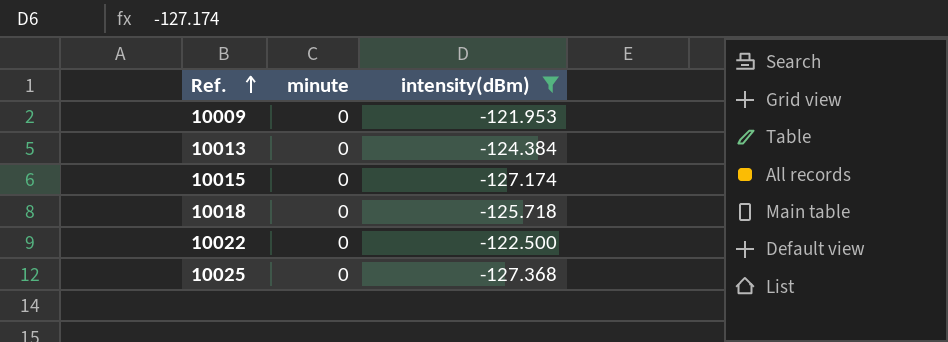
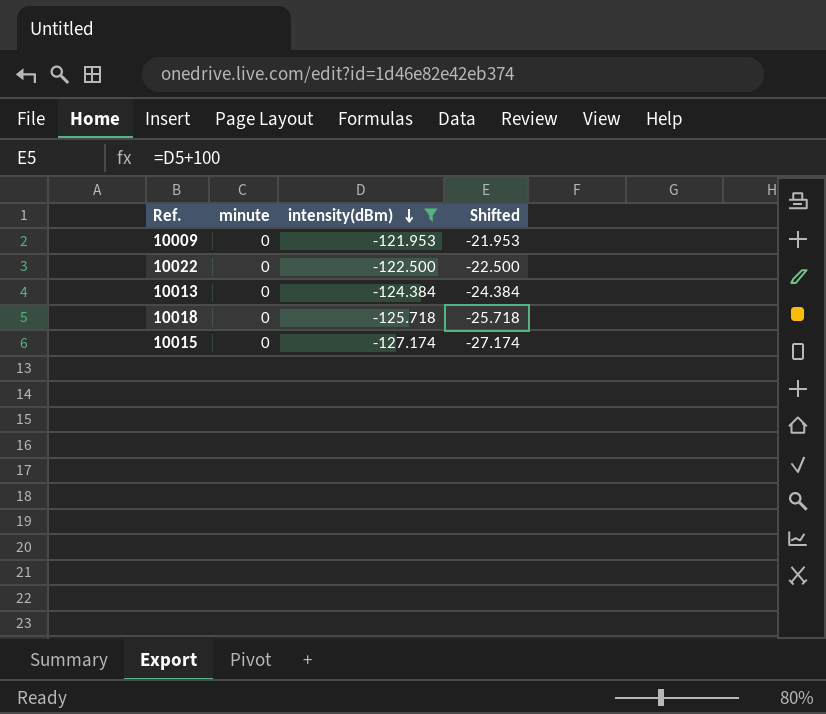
row order: Ref. ascending -> intensity(dBm) descending
column Shifted | formula: none -> [intensity(dBm)] + 100
row 10025: 0 | -127.368 -> none

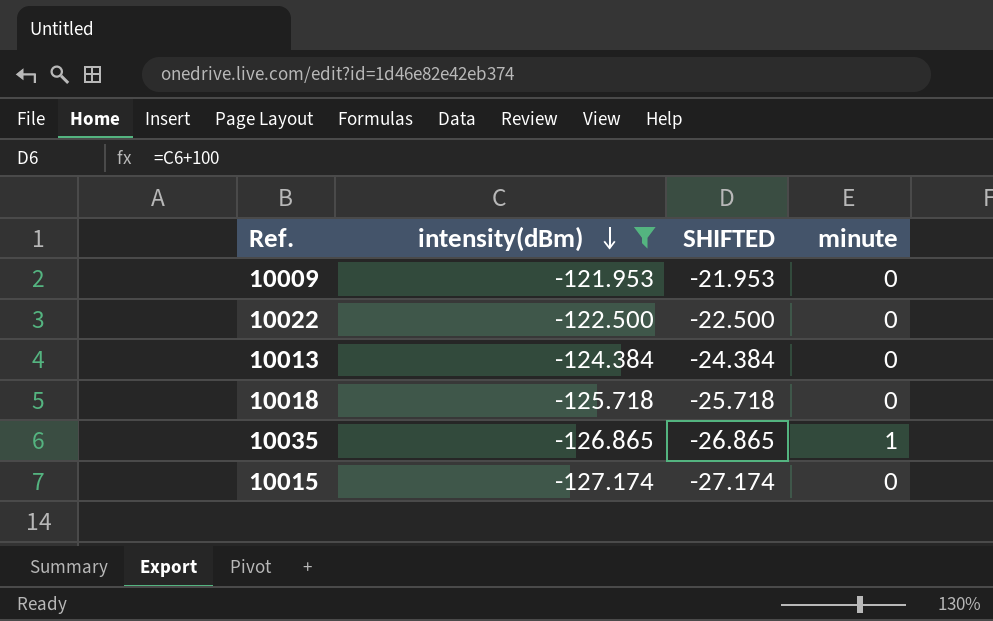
column name: Shifted -> SHIFTED
column minute | position: 2 -> 4
row 10035: none -> -126.865 | -26.865 | 1

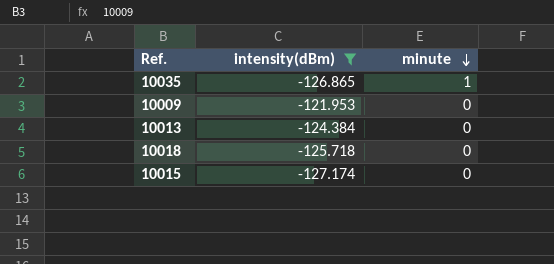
row order: intensity(dBm) descending -> minute descending
column SHIFTED | formula: [intensity(dBm)] + 100 -> none
row 10022: -122.500 | -22.500 | 0 -> none

